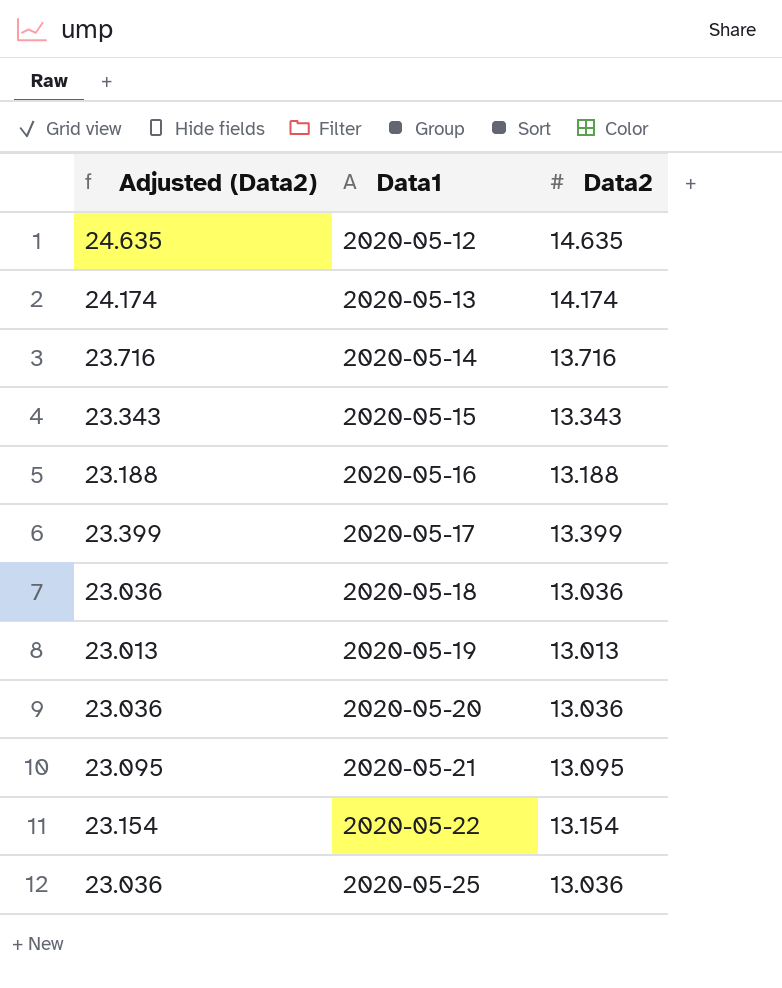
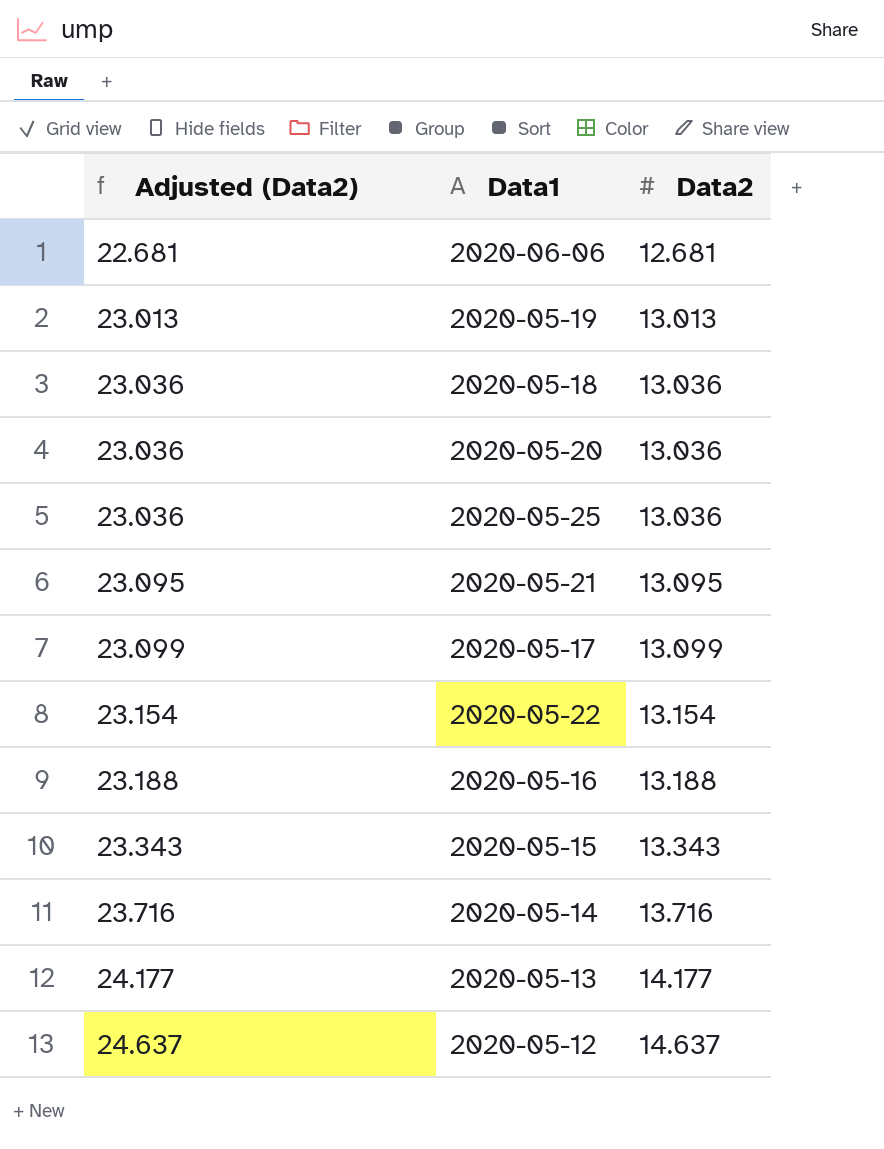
row order: Data1 ascending -> Adjusted (Data2) ascending
row 2020-06-06: none -> 22.681 | 12.681
2020-05-17 | Adjusted (Data2): 23.399 -> 23.099
2020-05-17 | Data2: 13.399 -> 13.099
2020-05-13 | Adjusted (Data2): 24.174 -> 24.177
2020-05-13 | Data2: 14.174 -> 14.177
2020-05-12 | Adjusted (Data2): 24.635 -> 24.637
2020-05-12 | Data2: 14.635 -> 14.637

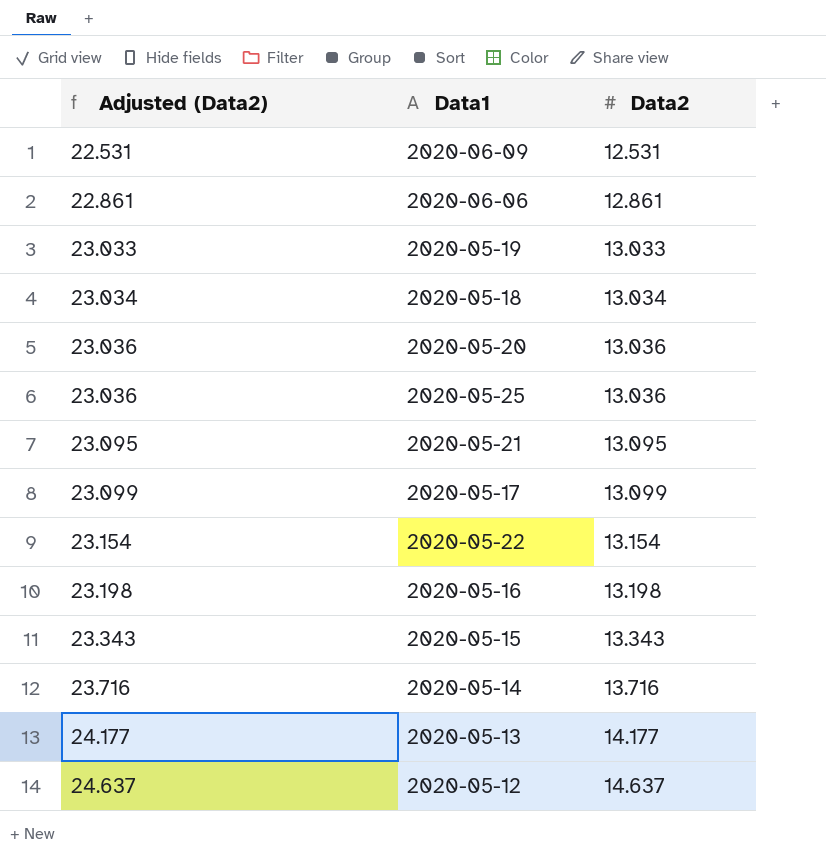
row 2020-06-09: none -> 22.531 | 12.531
2020-06-06 | Adjusted (Data2): 22.681 -> 22.861
2020-06-06 | Data2: 12.681 -> 12.861
2020-05-19 | Adjusted (Data2): 23.013 -> 23.033
2020-05-19 | Data2: 13.013 -> 13.033
2020-05-18 | Adjusted (Data2): 23.036 -> 23.034
2020-05-18 | Data2: 13.036 -> 13.034
2020-05-16 | Adjusted (Data2): 23.188 -> 23.198
2020-05-16 | Data2: 13.188 -> 13.198

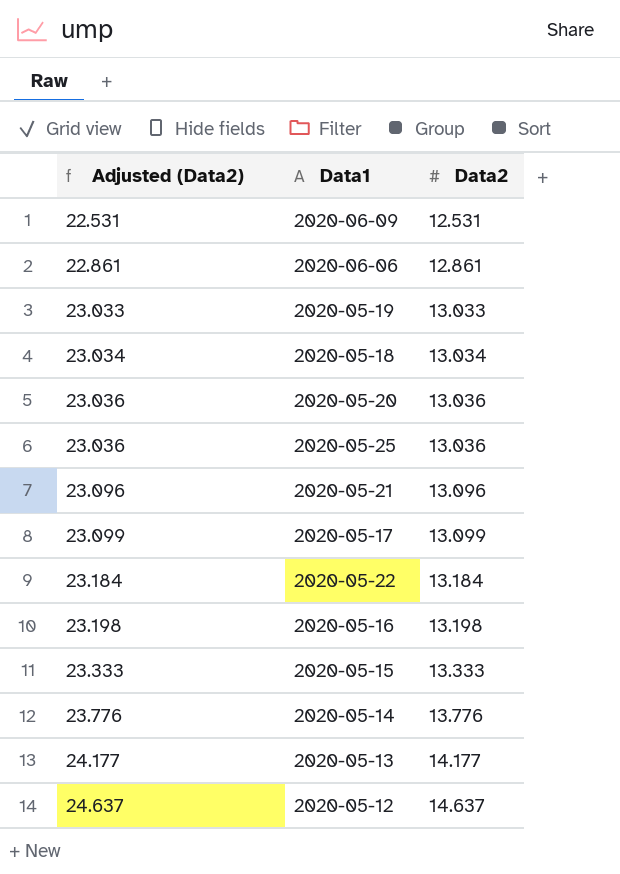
2020-05-21 | Adjusted (Data2): 23.095 -> 23.096
2020-05-21 | Data2: 13.095 -> 13.096
2020-05-22 | Adjusted (Data2): 23.154 -> 23.184
2020-05-22 | Data2: 13.154 -> 13.184
2020-05-15 | Adjusted (Data2): 23.343 -> 23.333
2020-05-15 | Data2: 13.343 -> 13.333
2020-05-14 | Adjusted (Data2): 23.716 -> 23.776
2020-05-14 | Data2: 13.716 -> 13.776

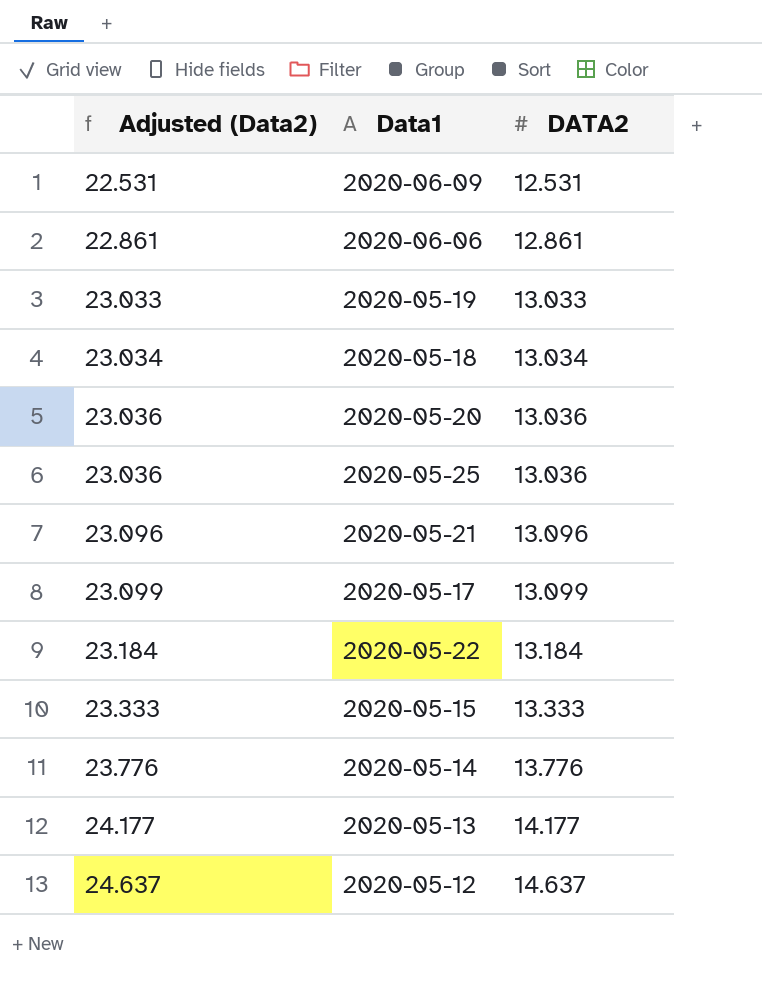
column name: Data2 -> DATA2
row 2020-05-16: 23.198 | 13.198 -> none

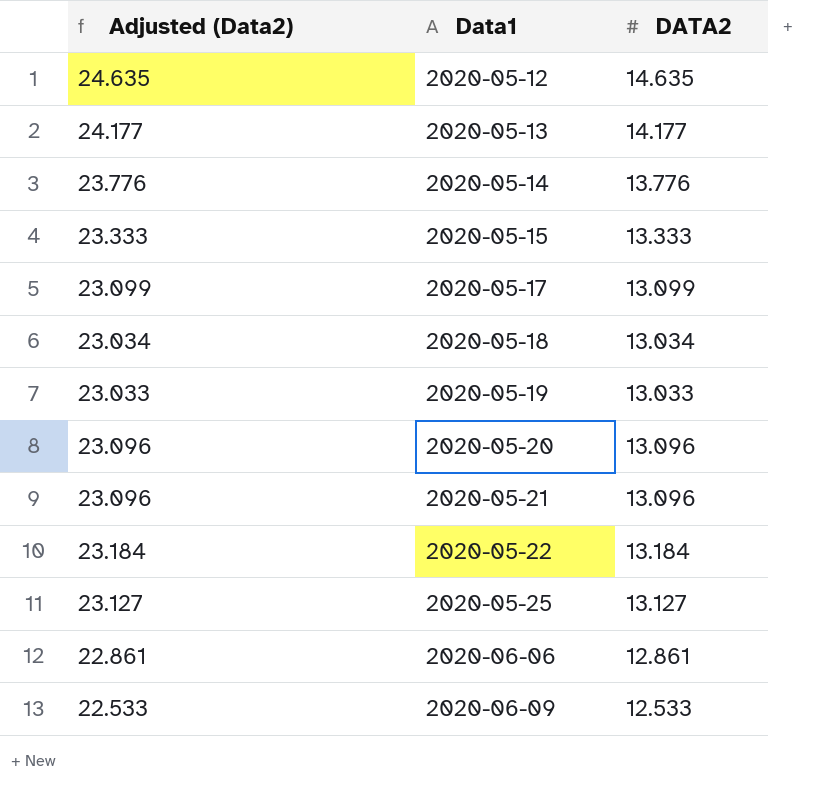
row order: Adjusted (Data2) ascending -> Data1 ascending
2020-05-12 | Adjusted (Data2): 24.637 -> 24.635
2020-05-12 | DATA2: 14.637 -> 14.635
2020-05-20 | Adjusted (Data2): 23.036 -> 23.096
2020-05-20 | DATA2: 13.036 -> 13.096
2020-05-25 | Adjusted (Data2): 23.036 -> 23.127
2020-05-25 | DATA2: 13.036 -> 13.127
2020-06-09 | Adjusted (Data2): 22.531 -> 22.533
2020-06-09 | DATA2: 12.531 -> 12.533

